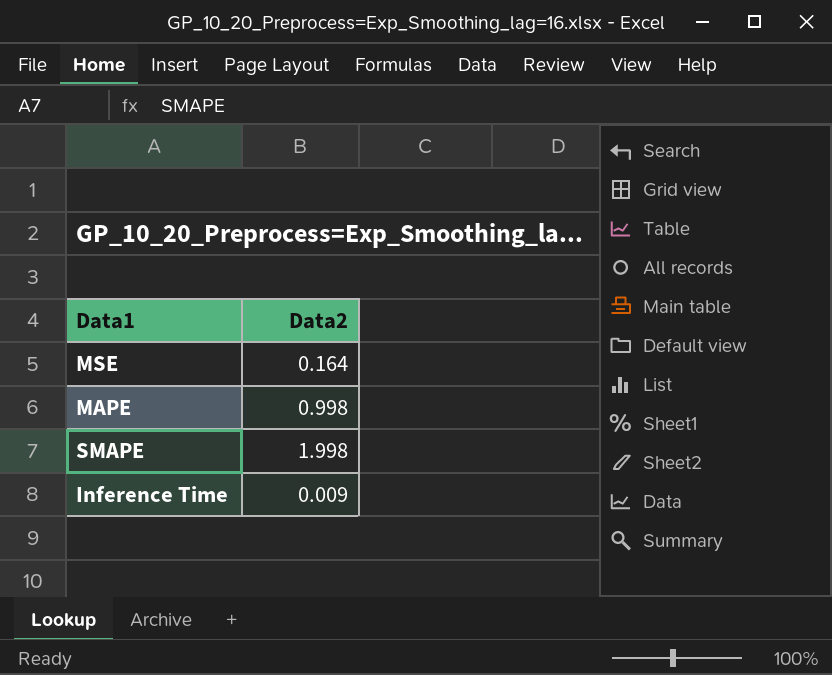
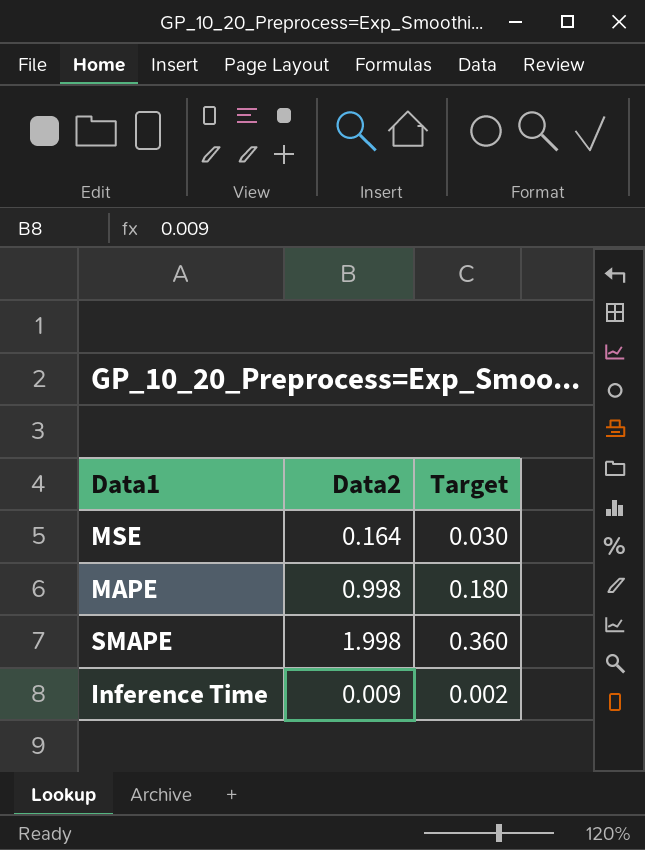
column Target | formula: none -> [Data2] * 0.18

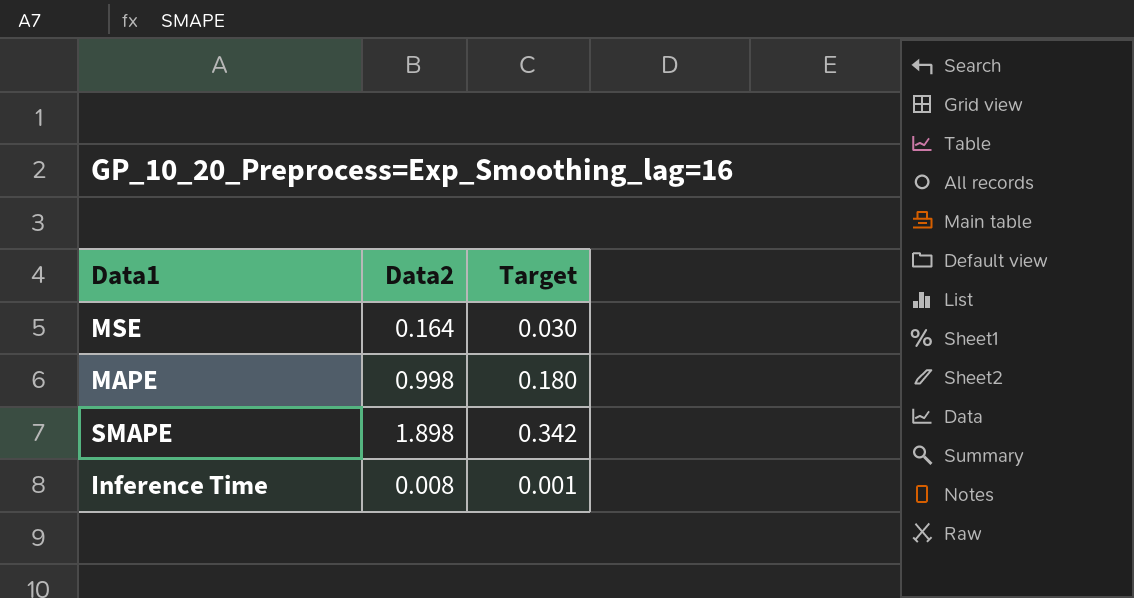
SMAPE | Data2: 1.998 -> 1.898
SMAPE | Target: 0.360 -> 0.342
Inference Time | Data2: 0.009 -> 0.008
Inference Time | Target: 0.002 -> 0.001

